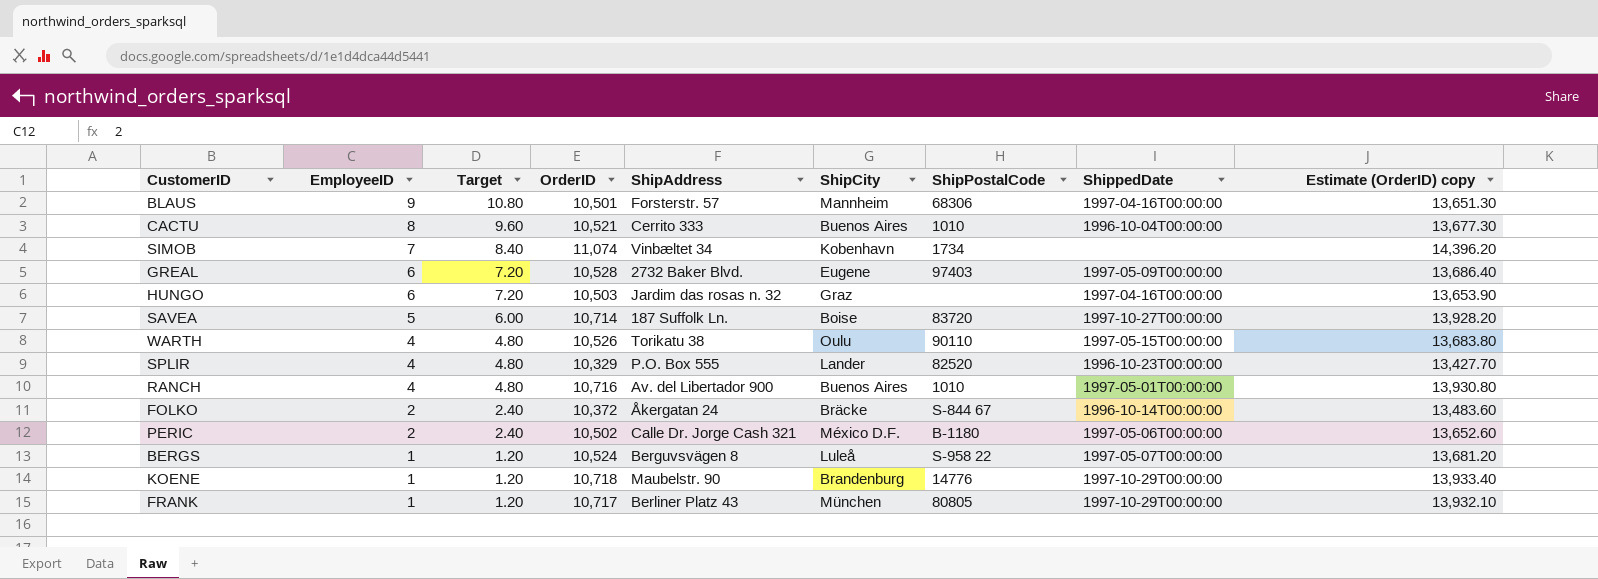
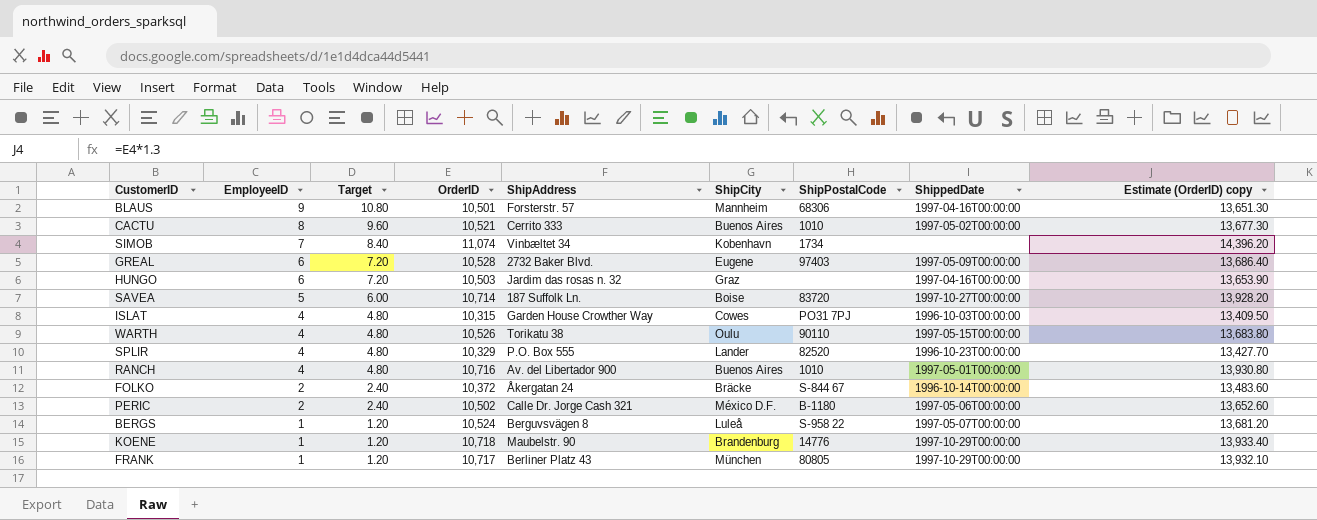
CACTU | ShippedDate: 1996-10-04T00:00:00 -> 1997-05-02T00:00:00
row ISLAT: none -> 4 | 4.80 | 10,315 | Garden House Crowther Way | Cowes | PO31 7PJ | 1996-10-03T00:00:00 | 13,409.50

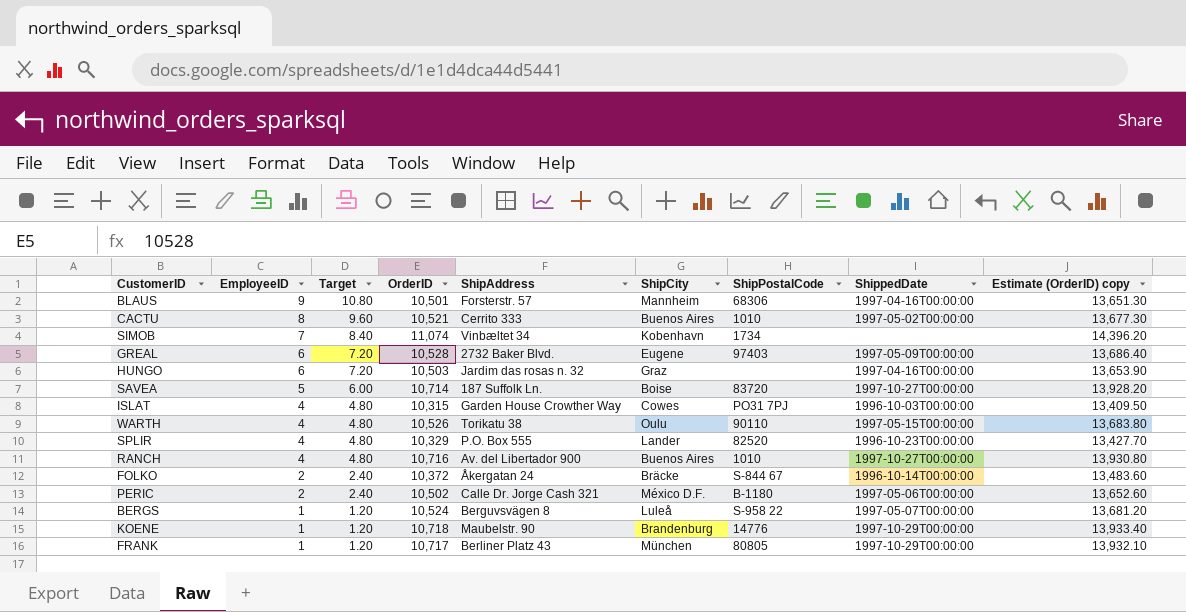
RANCH | ShippedDate: 1997-05-01T00:00:00 -> 1997-10-27T00:00:00

